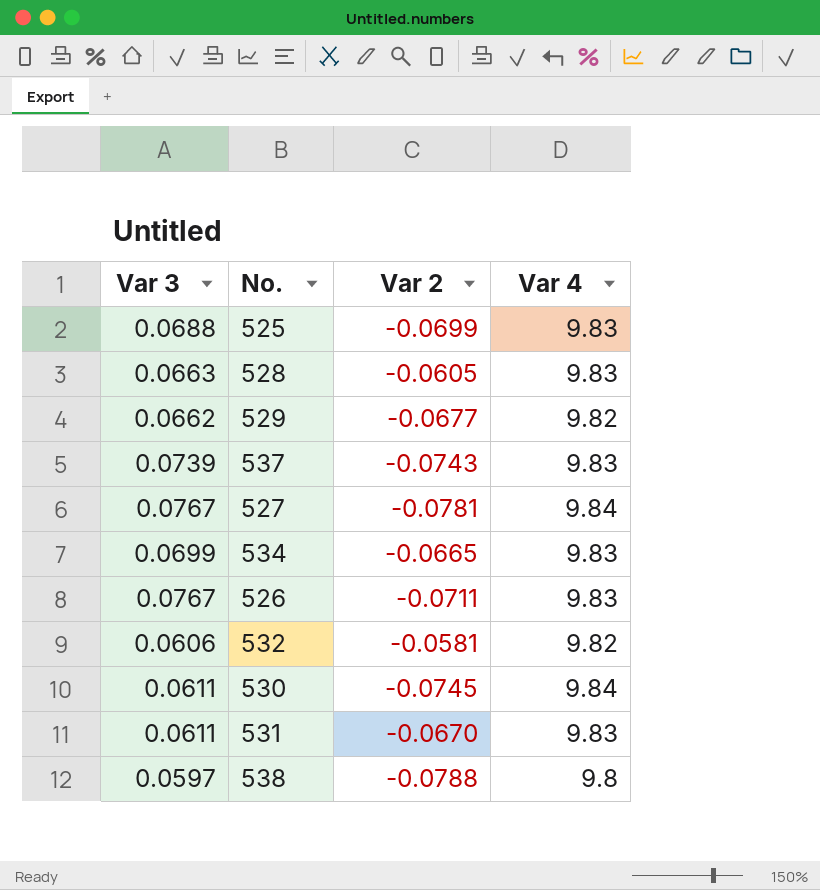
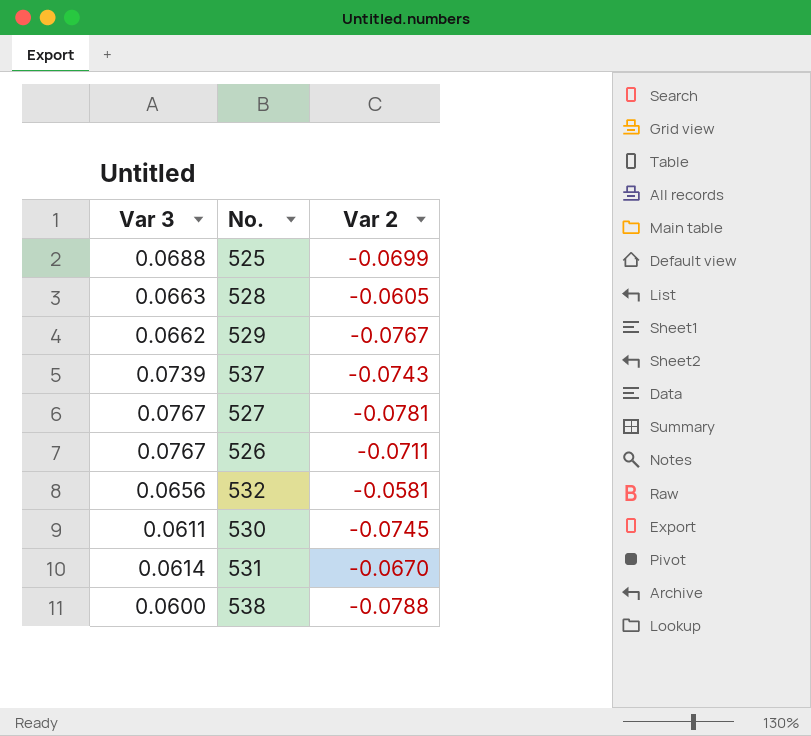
column Var 4 | position: 4 -> none
row 534: 0.0699 | -0.0665 | 9.83 -> none
529 | Var 2: -0.0677 -> -0.0767
532 | Var 3: 0.0606 -> 0.0656
531 | Var 3: 0.0611 -> 0.0614
538 | Var 3: 0.0597 -> 0.0600

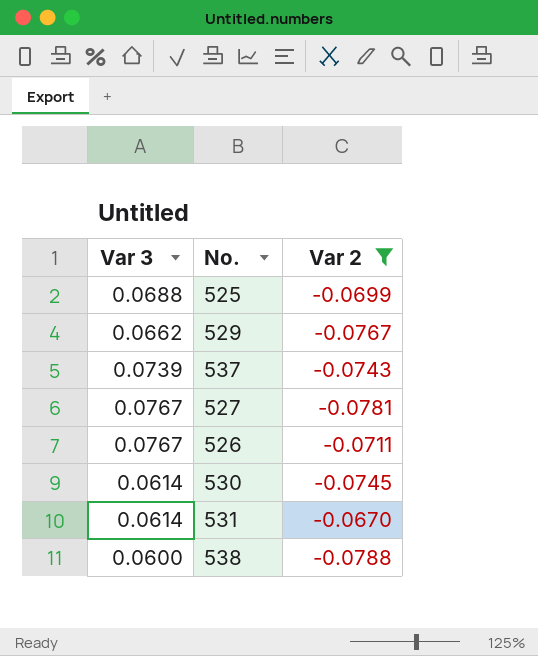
filter: none -> Var 2 <= -0.0670
530 | Var 3: 0.0611 -> 0.0614

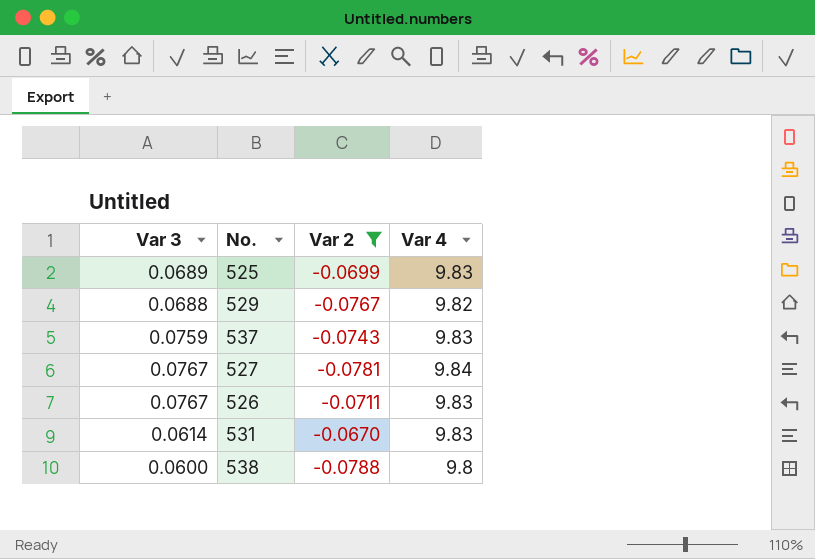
column Var 4 | position: none -> 4
row 530: 0.0614 | -0.0745 -> none
525 | Var 3: 0.0688 -> 0.0689
529 | Var 3: 0.0662 -> 0.0688
537 | Var 3: 0.0739 -> 0.0759

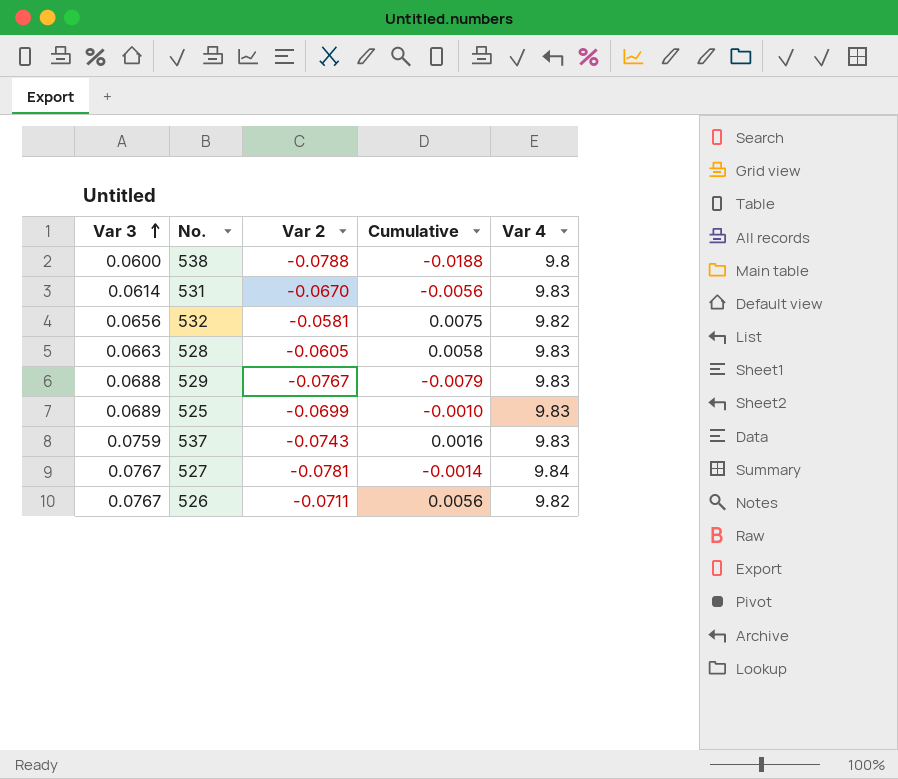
filter: Var 2 <= -0.0670 -> none
row order: none -> Var 3 ascending
column Cumulative | formula: none -> [Var 3] + [Var 2]
529 | Var 4: 9.82 -> 9.83
526 | Var 4: 9.83 -> 9.82

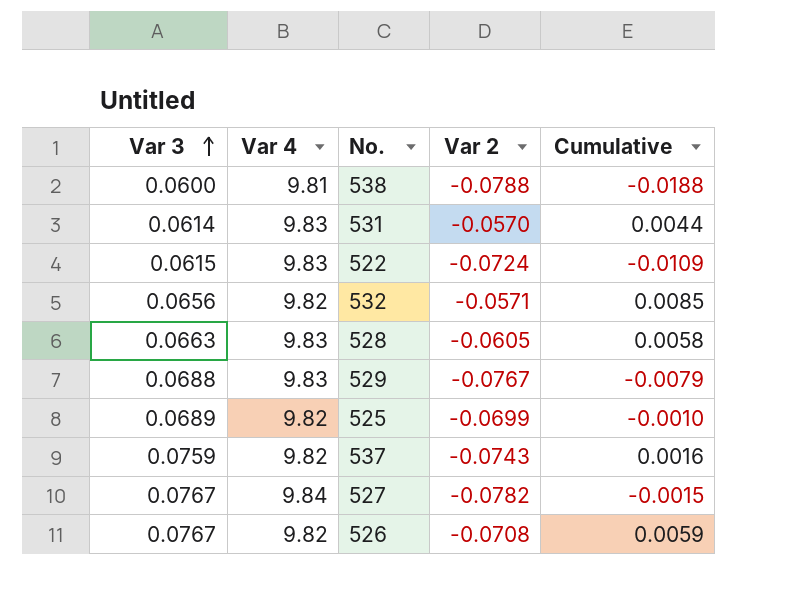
column Var 4 | position: 5 -> 2
538 | Var 4: 9.8 -> 9.81
531 | Var 2: -0.0670 -> -0.0570
531 | Cumulative: -0.0056 -> 0.0044
row 522: none -> 0.0615 | 9.83 | -0.0724 | -0.0109
532 | Var 2: -0.0581 -> -0.0571
532 | Cumulative: 0.0075 -> 0.0085
525 | Var 4: 9.83 -> 9.82
537 | Var 4: 9.83 -> 9.82
527 | Var 2: -0.0781 -> -0.0782
527 | Cumulative: -0.0014 -> -0.0015
526 | Var 2: -0.0711 -> -0.0708
526 | Cumulative: 0.0056 -> 0.0059

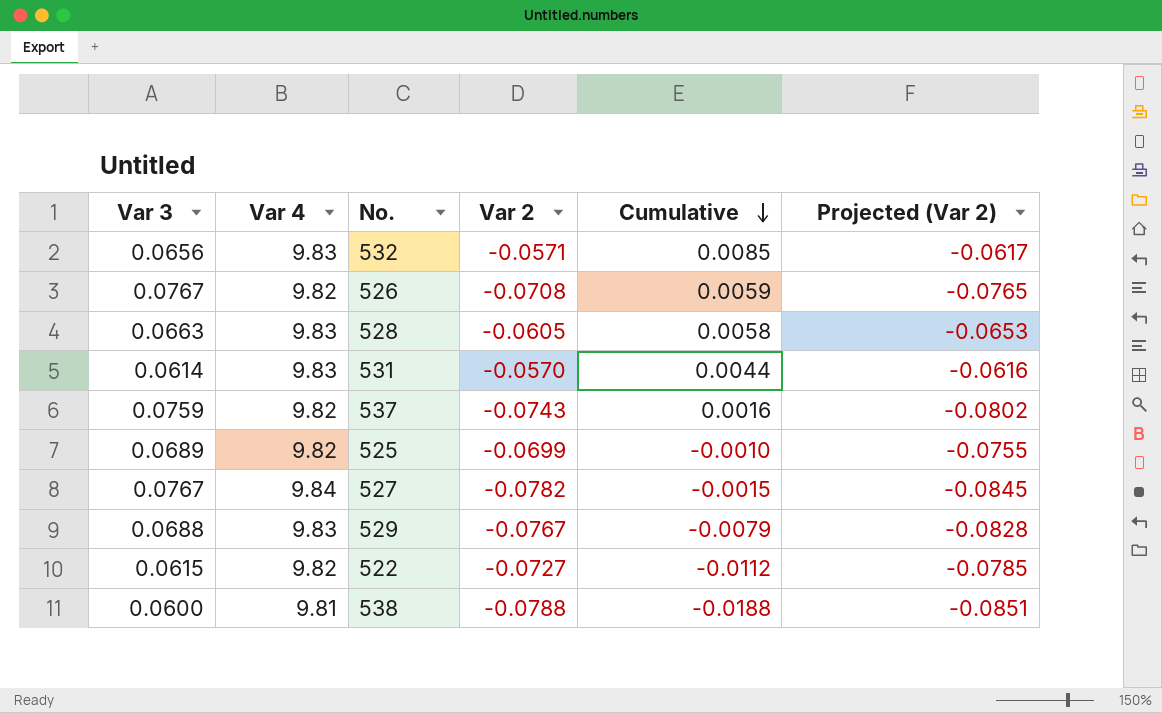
row order: Var 3 ascending -> Cumulative descending
column Projected (Var 2) | formula: none -> [Var 2] * 1.08
532 | Var 4: 9.82 -> 9.83
522 | Var 4: 9.83 -> 9.82
522 | Var 2: -0.0724 -> -0.0727
522 | Cumulative: -0.0109 -> -0.0112

